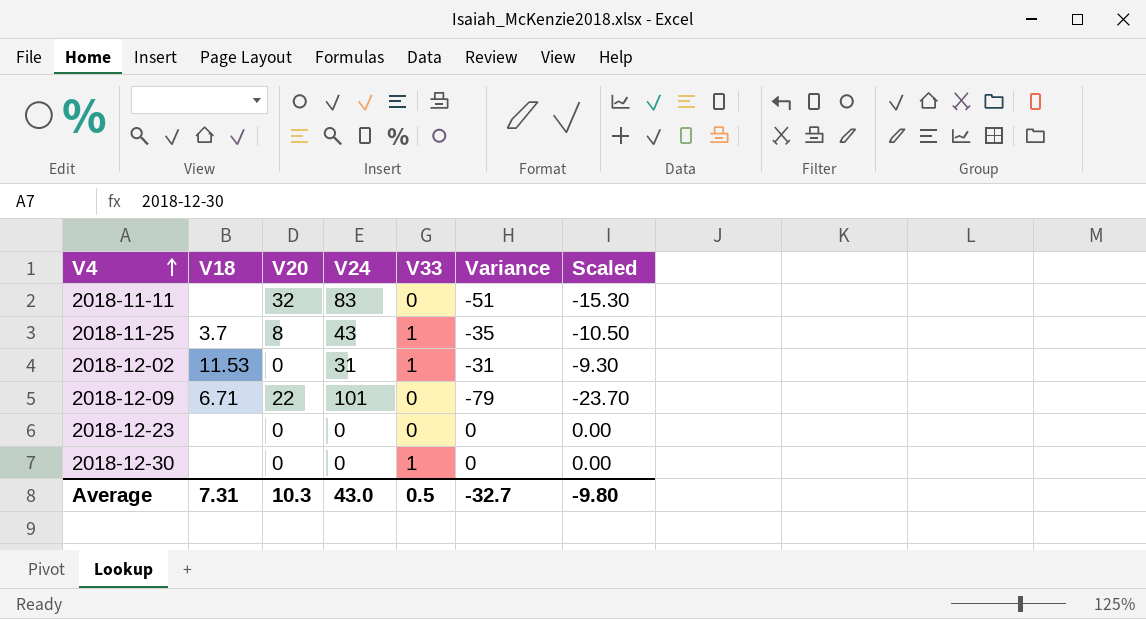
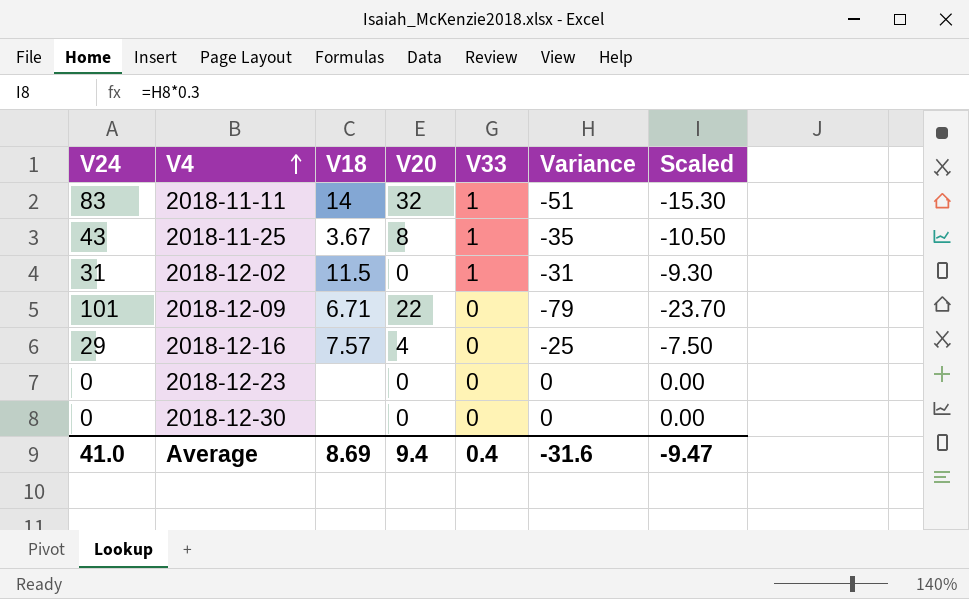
column V24 | position: 4 -> 1
2018-11-11 | V18: none -> 14
2018-11-11 | V33: 0 -> 1
2018-11-25 | V18: 3.7 -> 3.67
2018-12-02 | V18: 11.53 -> 11.5
row 2018-12-16: none -> 29 | 7.57 | 4 | 0 | -25 | -7.50
2018-12-30 | V33: 1 -> 0
Average | V24: 43.0 -> 41.0
Average | V18: 7.31 -> 8.69
Average | V20: 10.3 -> 9.4
Average | V33: 0.5 -> 0.4
Average | Variance: -32.7 -> -31.6
Average | Scaled: -9.80 -> -9.47

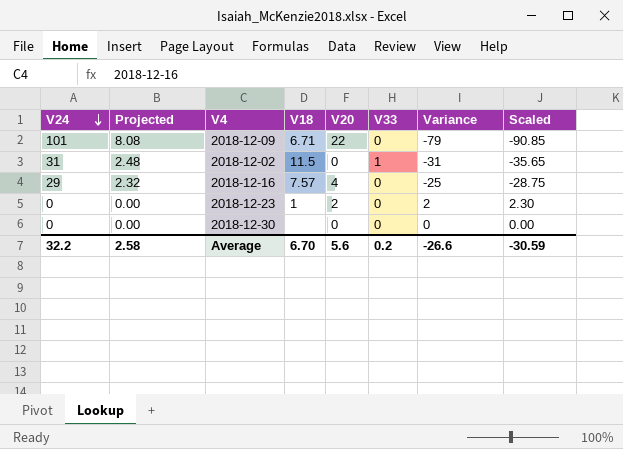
row order: V4 ascending -> V24 descending
column Projected | formula: none -> [V24] * 0.08
column Scaled | formula: [Variance] * 0.3 -> [Variance] * 1.15
row 2018-11-11: 83 | 14 | 32 | 1 | -51 | -15.30 -> none
row 2018-11-25: 43 | 3.67 | 8 | 1 | -35 | -10.50 -> none
2018-12-23 | V18: none -> 1
2018-12-23 | V20: 0 -> 2
2018-12-23 | Variance: 0 -> 2
Average | V24: 41.0 -> 32.2
Average | V18: 8.69 -> 6.70
Average | V20: 9.4 -> 5.6
Average | V33: 0.4 -> 0.2
Average | Variance: -31.6 -> -26.6
Average | Scaled: -9.47 -> -30.59

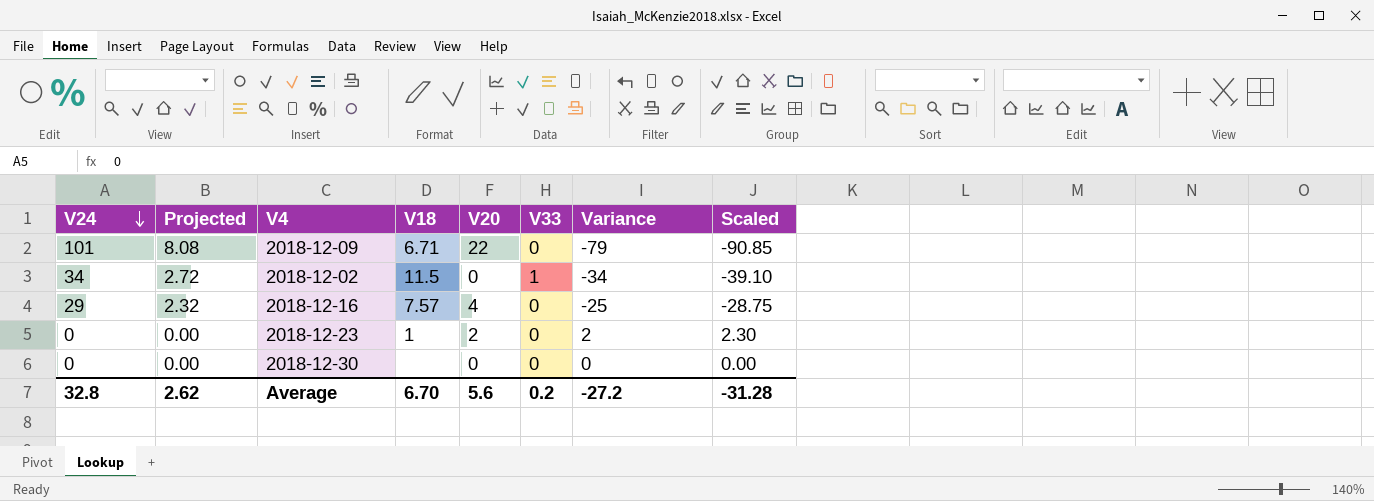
2018-12-02 | V24: 31 -> 34
2018-12-02 | Projected: 2.48 -> 2.72
2018-12-02 | Variance: -31 -> -34
2018-12-02 | Scaled: -35.65 -> -39.10
Average | V24: 32.2 -> 32.8
Average | Projected: 2.58 -> 2.62
Average | Variance: -26.6 -> -27.2
Average | Scaled: -30.59 -> -31.28

